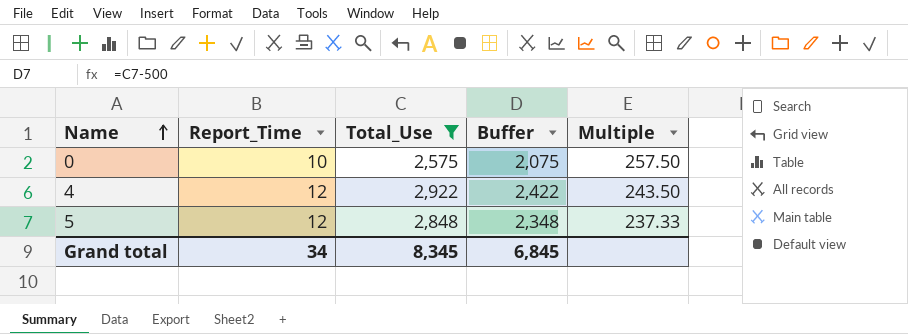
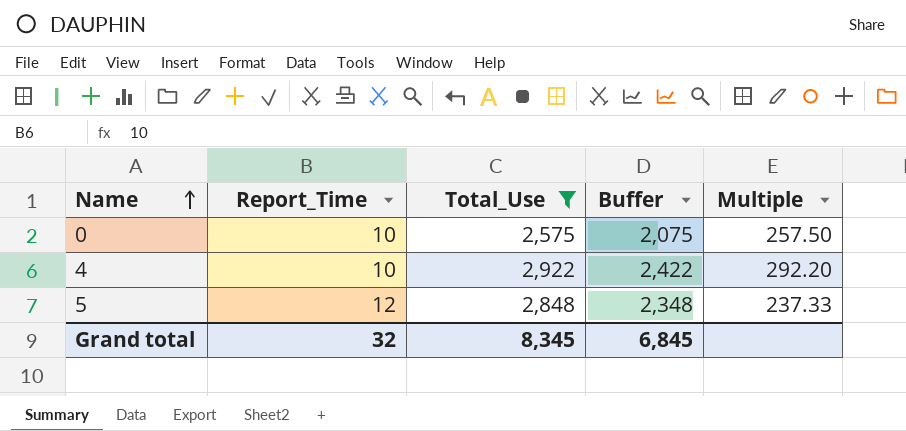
4 | Report_Time: 12 -> 10
4 | Multiple: 243.50 -> 292.20
Grand total | Report_Time: 34 -> 32

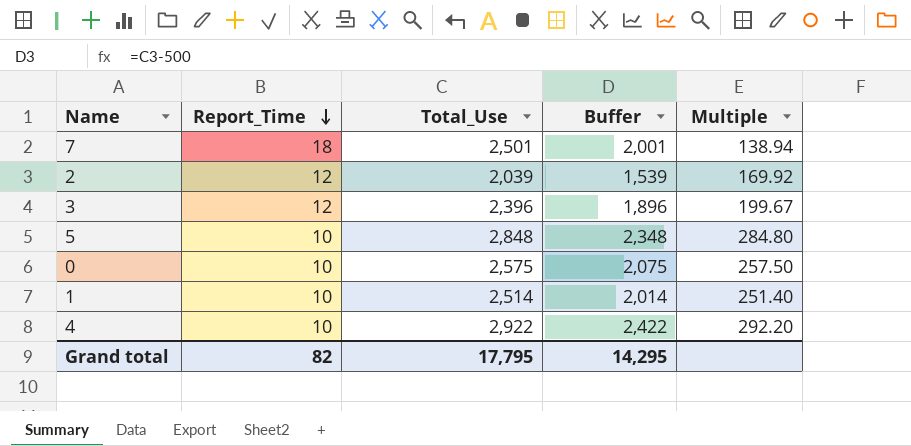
filter: Total_Use >= 2,575 -> none
row order: Name ascending -> Report_Time descending
5 | Report_Time: 12 -> 10
5 | Multiple: 237.33 -> 284.80
Grand total | Report_Time: 32 -> 82
Grand total | Total_Use: 8,345 -> 17,795
Grand total | Buffer: 6,845 -> 14,295

